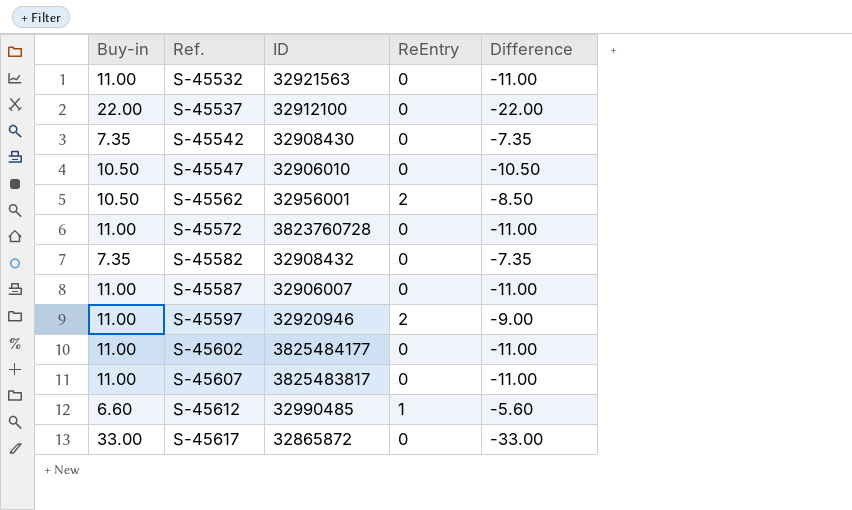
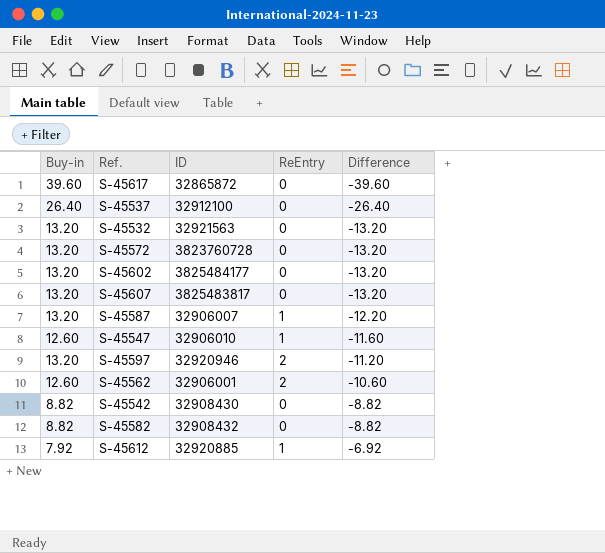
row order: Ref. ascending -> Difference ascending
S-45617 | Buy-in: 33.00 -> 39.60
S-45617 | Difference: -33.00 -> -39.60
S-45537 | Buy-in: 22.00 -> 26.40
S-45537 | Difference: -22.00 -> -26.40
S-45532 | Buy-in: 11.00 -> 13.20
S-45532 | Difference: -11.00 -> -13.20
S-45572 | Buy-in: 11.00 -> 13.20
S-45572 | Difference: -11.00 -> -13.20
S-45602 | Buy-in: 11.00 -> 13.20
S-45602 | Difference: -11.00 -> -13.20
S-45607 | Buy-in: 11.00 -> 13.20
S-45607 | Difference: -11.00 -> -13.20
S-45587 | Buy-in: 11.00 -> 13.20
S-45587 | ReEntry: 0 -> 1
S-45587 | Difference: -11.00 -> -12.20
S-45547 | Buy-in: 10.50 -> 12.60
S-45547 | ReEntry: 0 -> 1
S-45547 | Difference: -10.50 -> -11.60
S-45597 | Buy-in: 11.00 -> 13.20
S-45597 | Difference: -9.00 -> -11.20
S-45562 | Buy-in: 10.50 -> 12.60
S-45562 | ID: 32956001 -> 32906001
S-45562 | Difference: -8.50 -> -10.60
S-45542 | Buy-in: 7.35 -> 8.82
S-45542 | Difference: -7.35 -> -8.82
S-45582 | Buy-in: 7.35 -> 8.82
S-45582 | Difference: -7.35 -> -8.82
S-45612 | Buy-in: 6.60 -> 7.92
S-45612 | ID: 32990485 -> 32920885
S-45612 | Difference: -5.60 -> -6.92

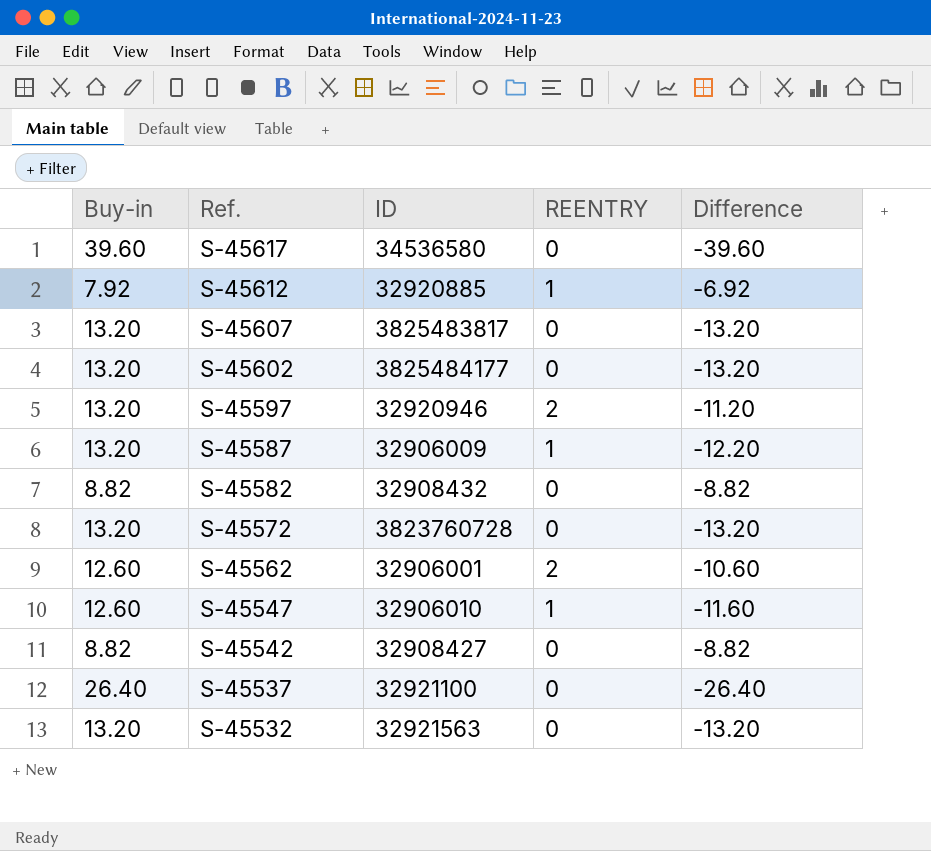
row order: Difference ascending -> Ref. descending
column name: ReEntry -> REENTRY
S-45617 | ID: 32865872 -> 34536580
S-45587 | ID: 32906007 -> 32906009
S-45542 | ID: 32908430 -> 32908427
S-45537 | ID: 32912100 -> 32921100

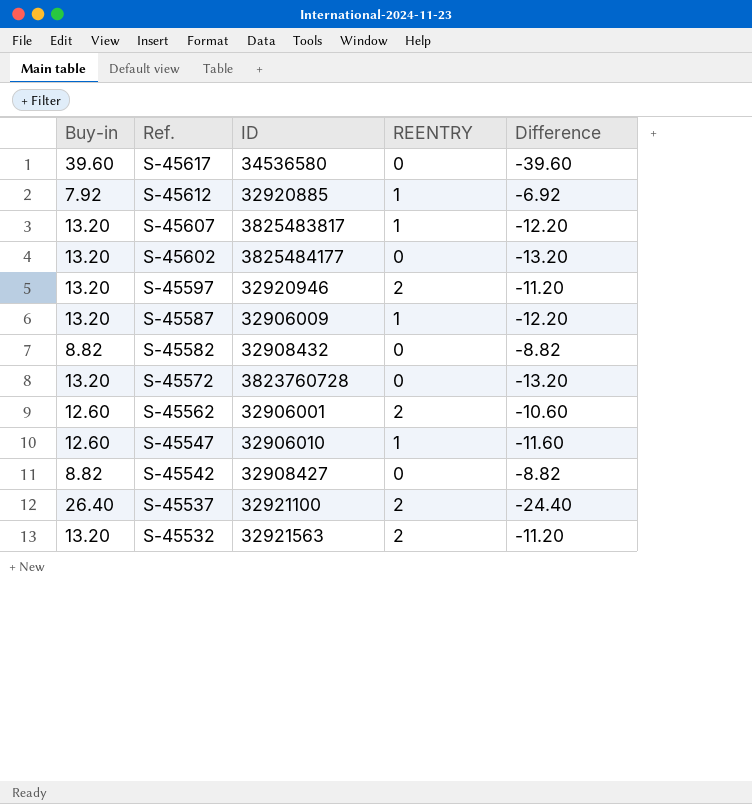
S-45607 | REENTRY: 0 -> 1
S-45607 | Difference: -13.20 -> -12.20
S-45537 | REENTRY: 0 -> 2
S-45537 | Difference: -26.40 -> -24.40
S-45532 | REENTRY: 0 -> 2
S-45532 | Difference: -13.20 -> -11.20

